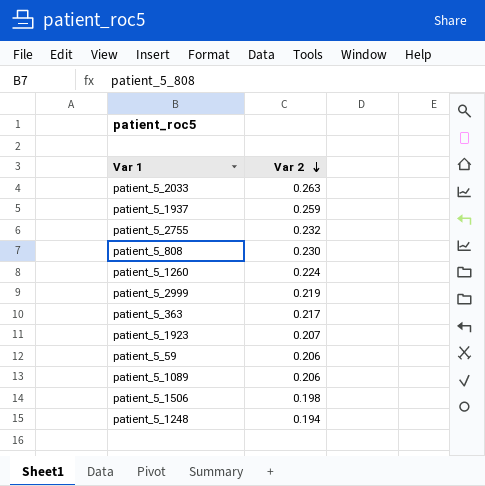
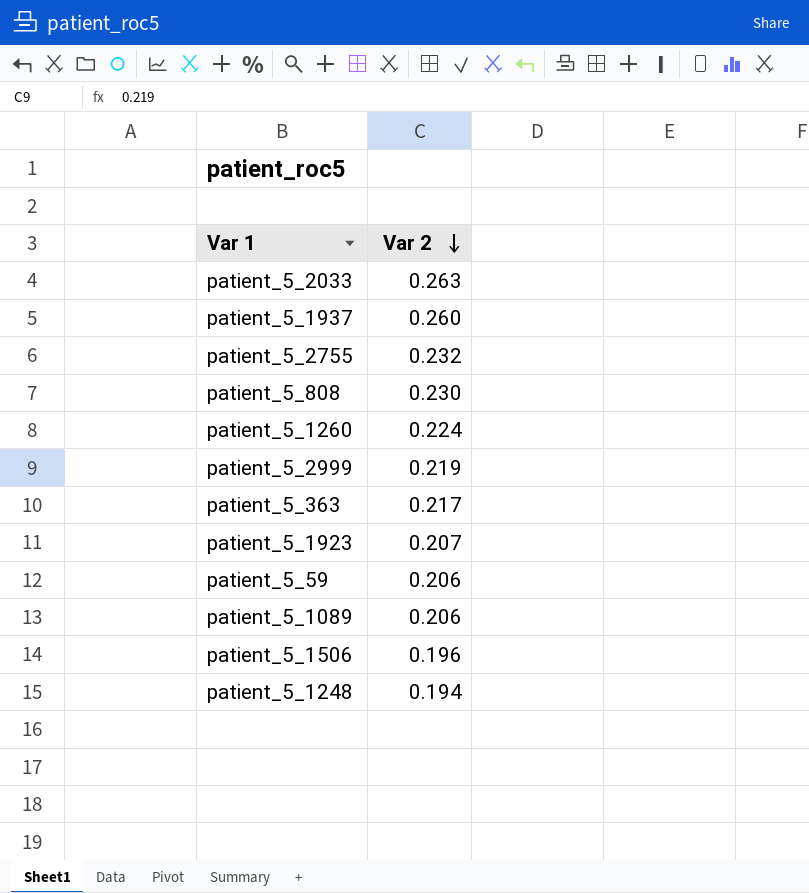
patient_5_1937 | Var 2: 0.259 -> 0.260
patient_5_1506 | Var 2: 0.198 -> 0.196

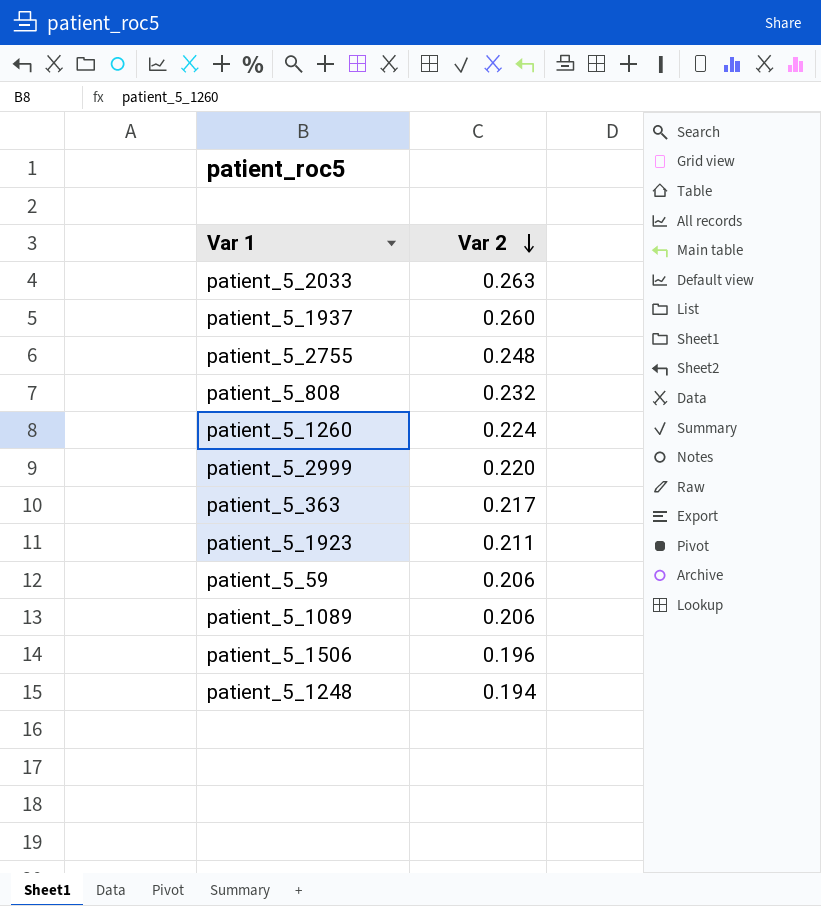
patient_5_2755 | Var 2: 0.232 -> 0.248
patient_5_808 | Var 2: 0.230 -> 0.232
patient_5_2999 | Var 2: 0.219 -> 0.220
patient_5_1923 | Var 2: 0.207 -> 0.211

